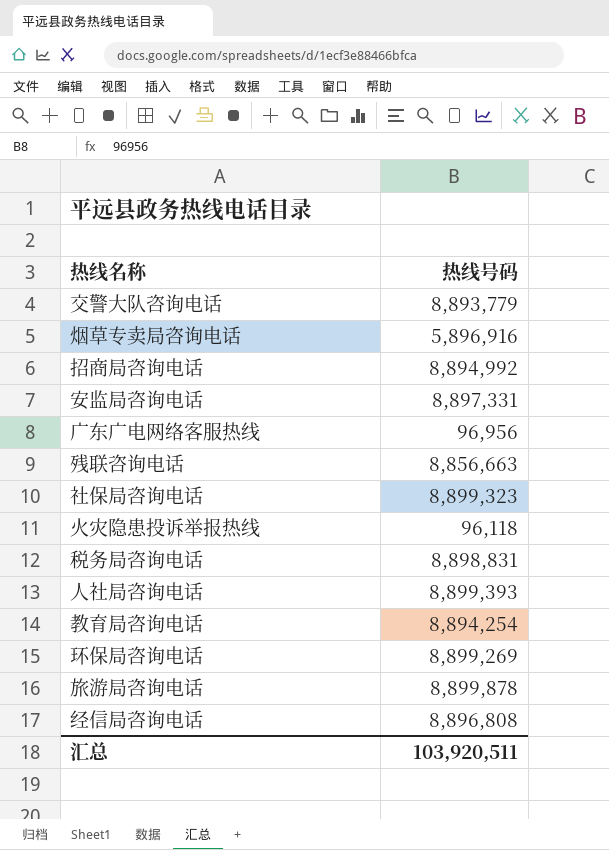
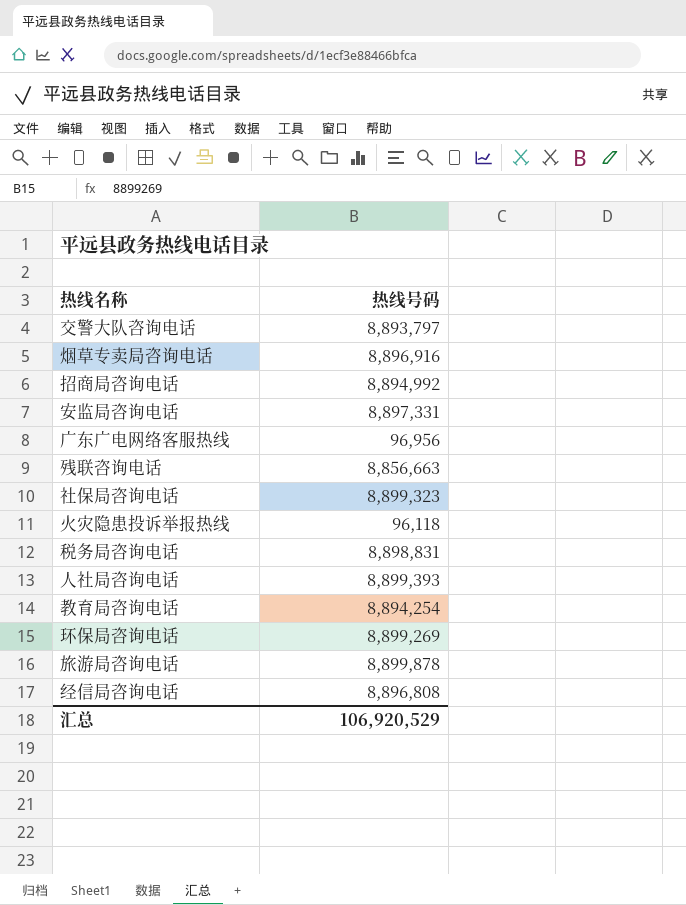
交警大队咨询电话 | 热线号码: 8,893,779 -> 8,893,797
烟草专卖局咨询电话 | 热线号码: 5,896,916 -> 8,896,916
汇总 | 热线号码: 103,920,511 -> 106,920,529

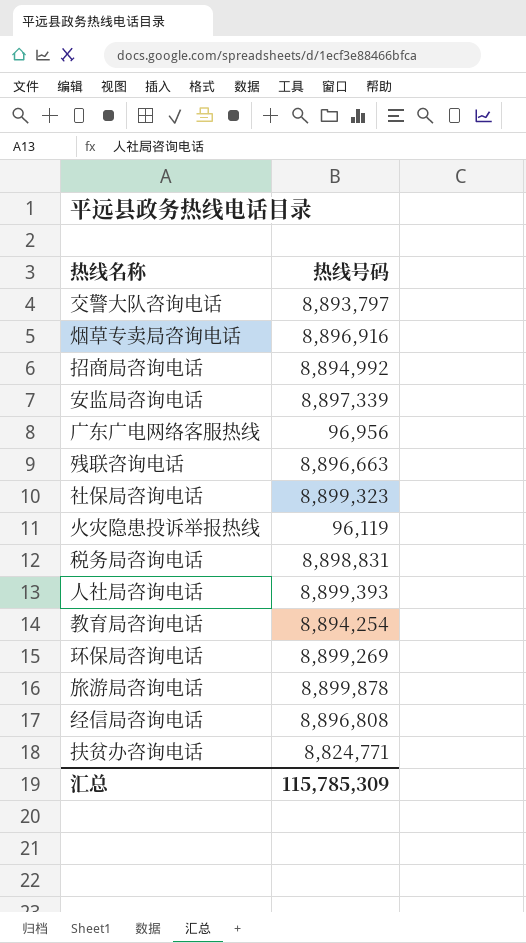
安监局咨询电话 | 热线号码: 8,897,331 -> 8,897,339
残联咨询电话 | 热线号码: 8,856,663 -> 8,896,663
火灾隐患投诉举报热线 | 热线号码: 96,118 -> 96,119
row 扶贫办咨询电话: none -> 8,824,771
汇总 | 热线号码: 106,920,529 -> 115,785,309

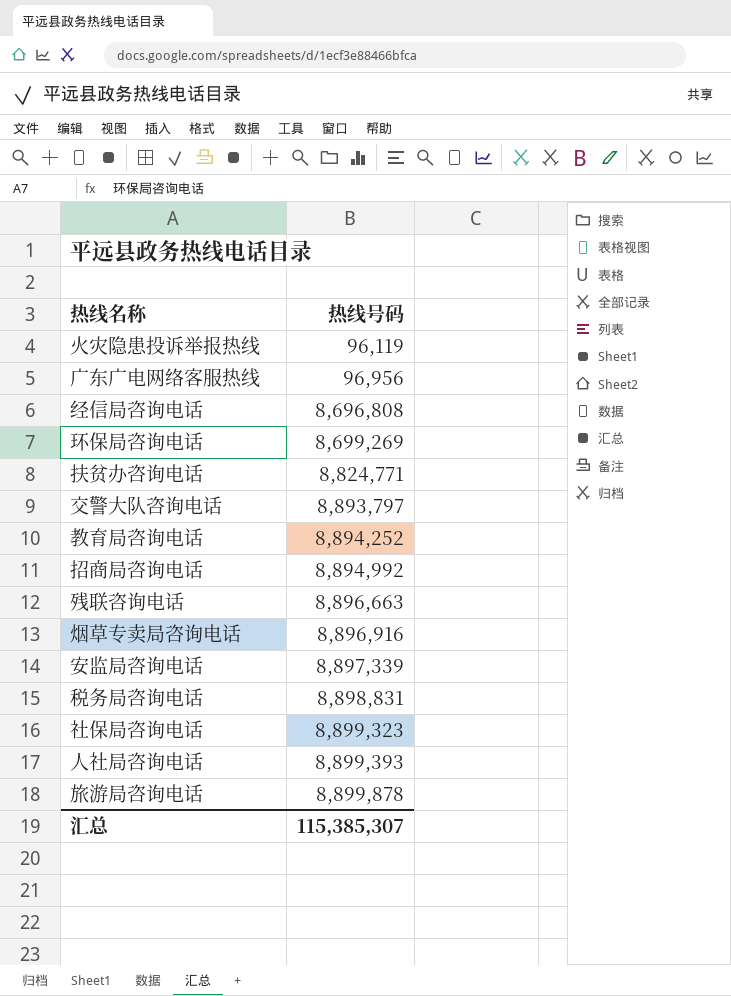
row order: none -> 热线号码 ascending
经信局咨询电话 | 热线号码: 8,896,808 -> 8,696,808
环保局咨询电话 | 热线号码: 8,899,269 -> 8,699,269
教育局咨询电话 | 热线号码: 8,894,254 -> 8,894,252
汇总 | 热线号码: 115,785,309 -> 115,385,307

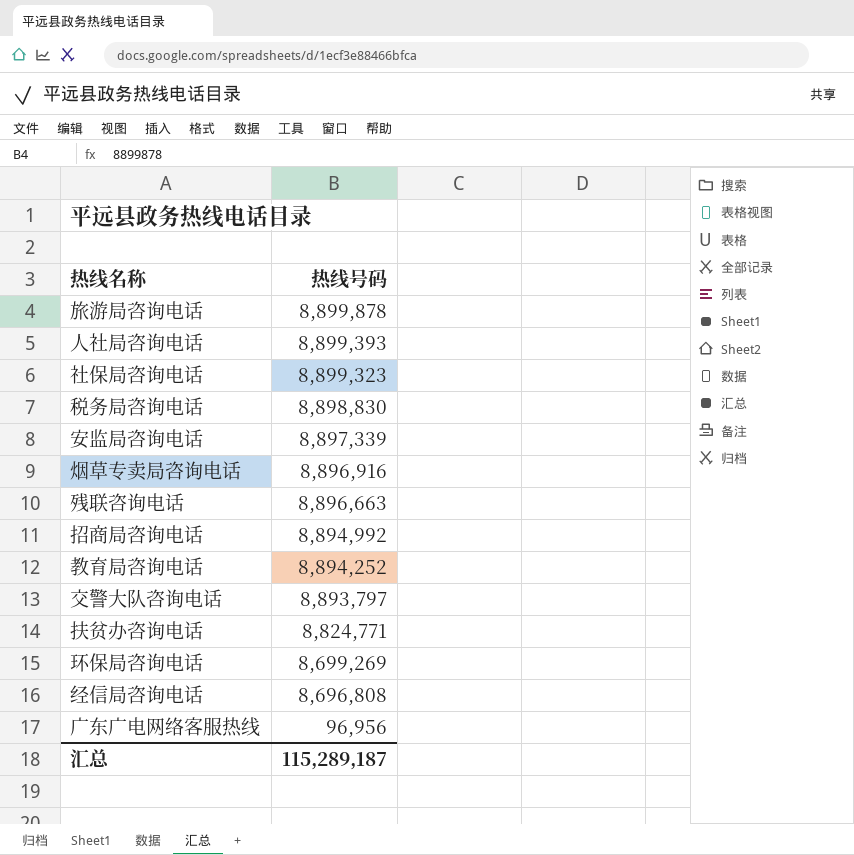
row order: 热线号码 ascending -> 热线号码 descending
row 火灾隐患投诉举报热线: 96,119 -> none
税务局咨询电话 | 热线号码: 8,898,831 -> 8,898,830
汇总 | 热线号码: 115,385,307 -> 115,289,187

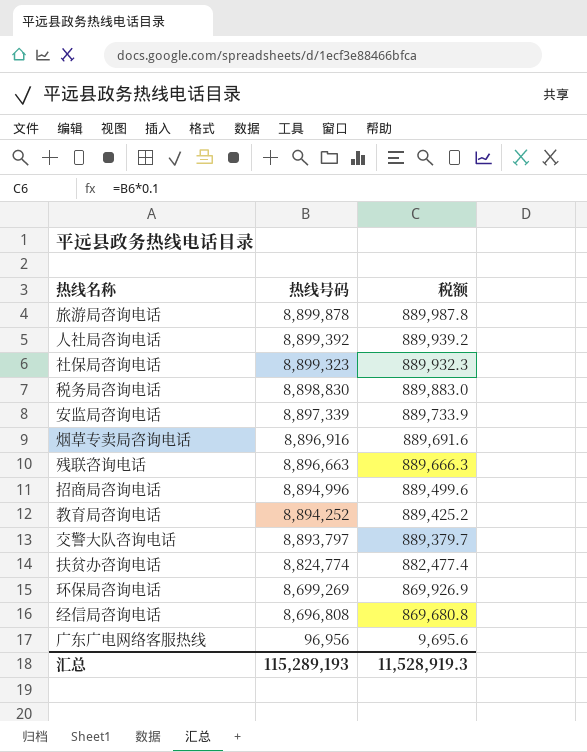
column 税额 | formula: none -> [热线号码] * 0.1
人社局咨询电话 | 热线号码: 8,899,393 -> 8,899,392
招商局咨询电话 | 热线号码: 8,894,992 -> 8,894,996
扶贫办咨询电话 | 热线号码: 8,824,771 -> 8,824,774
汇总 | 热线号码: 115,289,187 -> 115,289,193

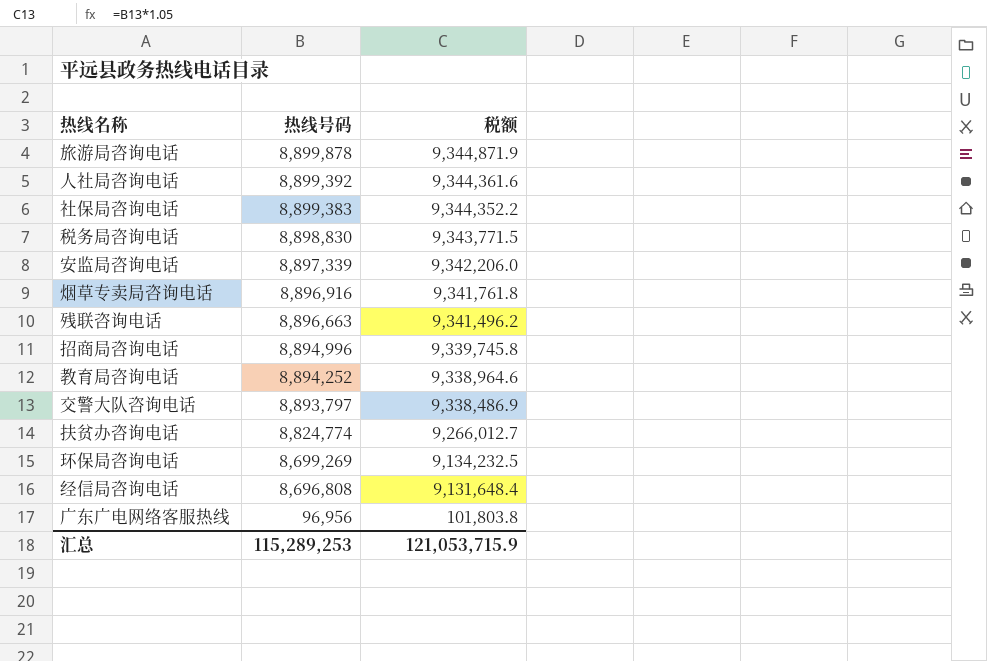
column 税额 | formula: [热线号码] * 0.1 -> [热线号码] * 1.05
社保局咨询电话 | 热线号码: 8,899,323 -> 8,899,383
汇总 | 热线号码: 115,289,193 -> 115,289,253
汇总 | 税额: 11,528,919.3 -> 121,053,715.9

